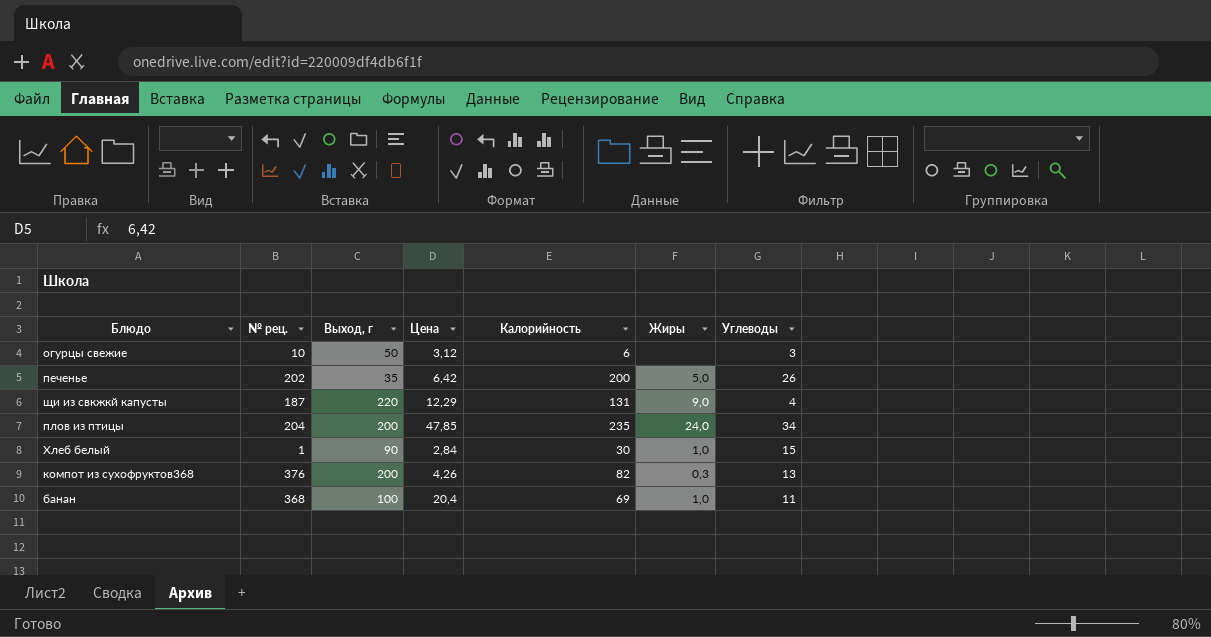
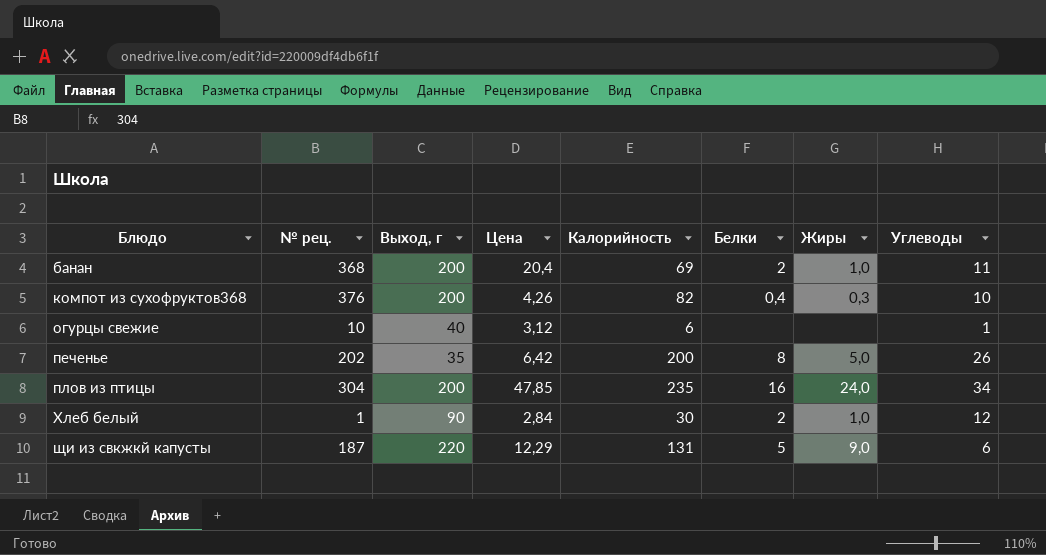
row order: none -> Блюдо ascending
column Белки | position: none -> 6
банан | Выход, г: 100 -> 200
компот из сухофруктов368 | Углеводы: 13 -> 10
огурцы свежие | Выход, г: 50 -> 40
огурцы свежие | Углеводы: 3 -> 1
плов из птицы | № рец.: 204 -> 304
Хлеб белый | Углеводы: 15 -> 12
щи из свкжкй капусты | Углеводы: 4 -> 6

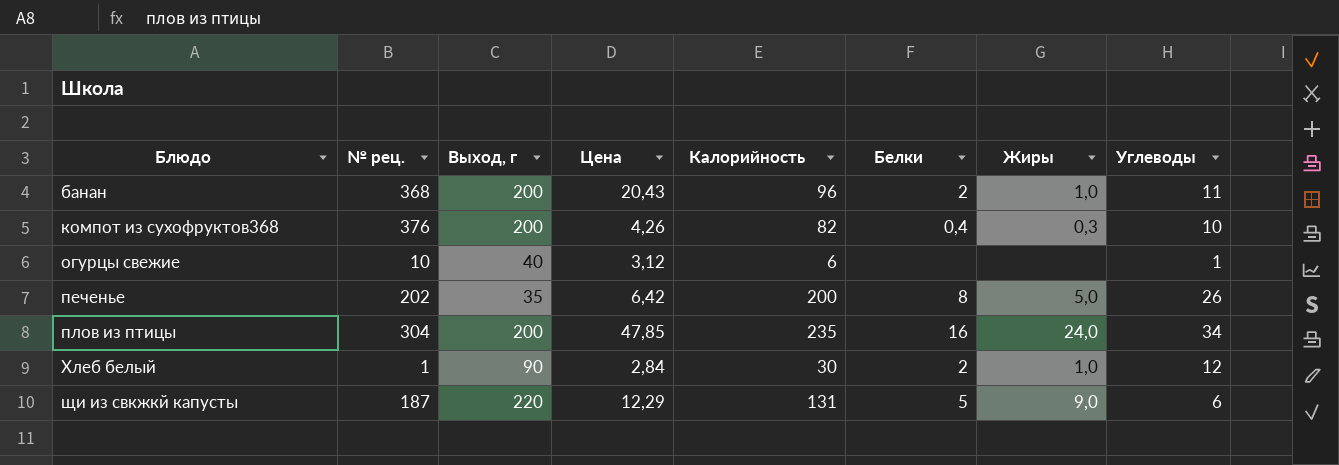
банан | Цена: 20,4 -> 20,43
банан | Калорийность: 69 -> 96

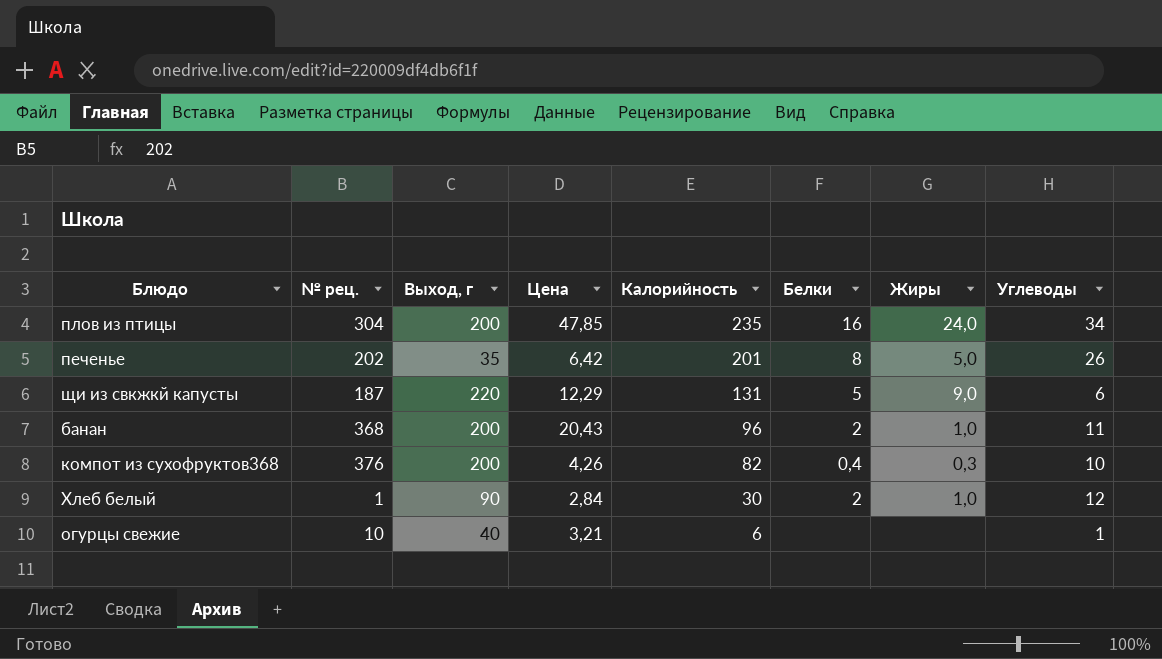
row order: Блюдо ascending -> Калорийность descending
печенье | Калорийность: 200 -> 201
огурцы свежие | Цена: 3,12 -> 3,21

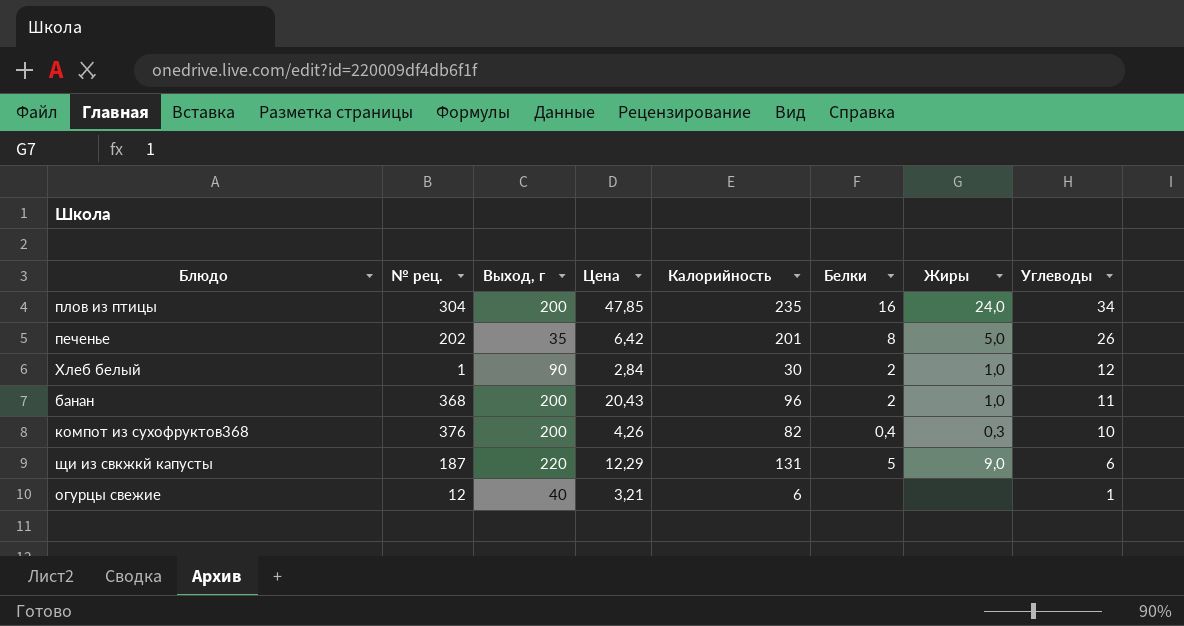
row order: Калорийность descending -> Углеводы descending
огурцы свежие | № рец.: 10 -> 12

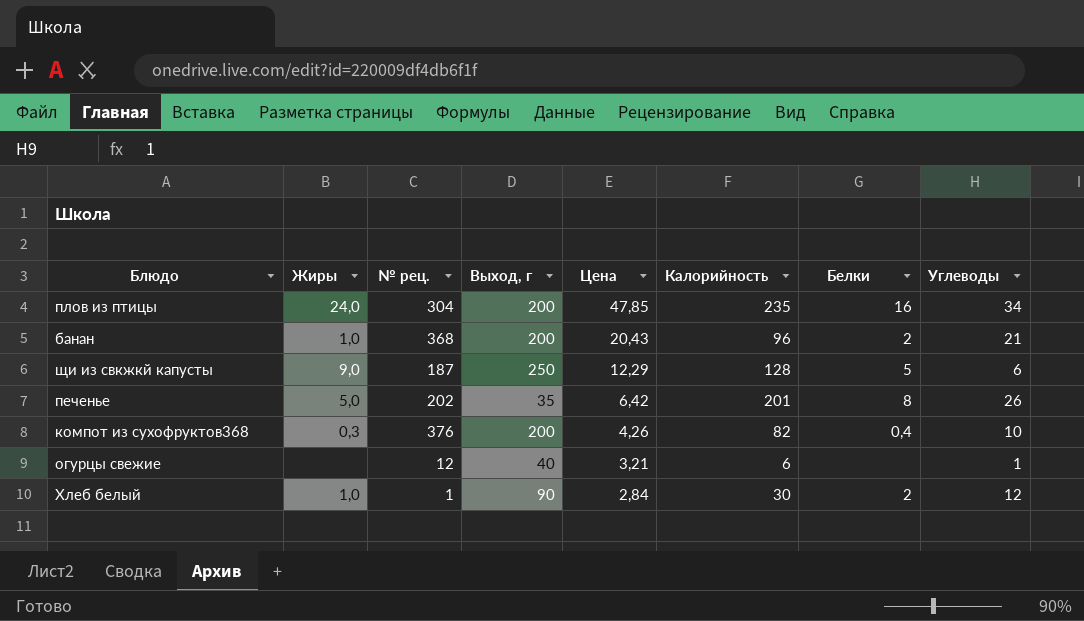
row order: Углеводы descending -> Цена descending
column Жиры | position: 7 -> 2
банан | Углеводы: 11 -> 21
щи из свкжкй капусты | Выход, г: 220 -> 250
щи из свкжкй капусты | Калорийность: 131 -> 128

